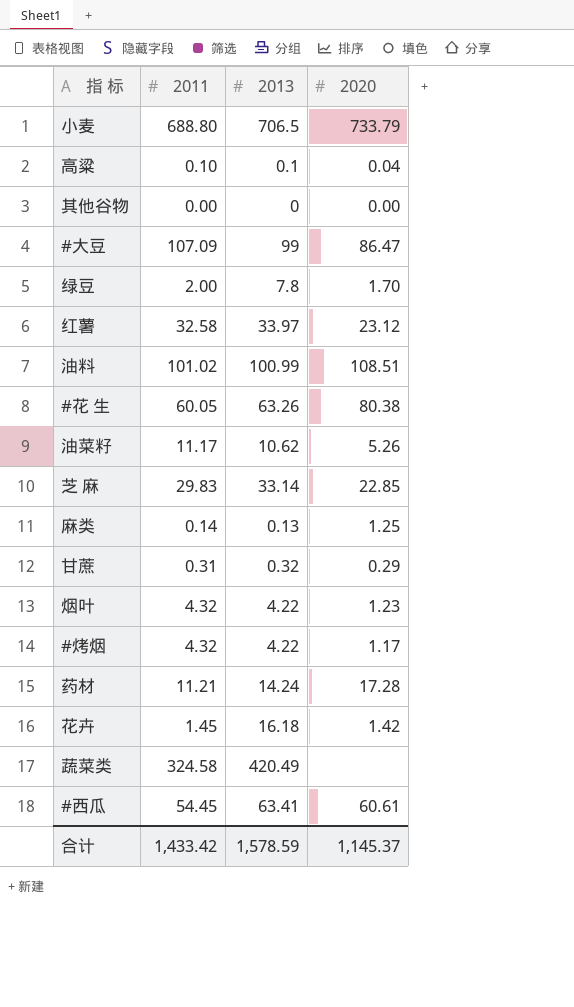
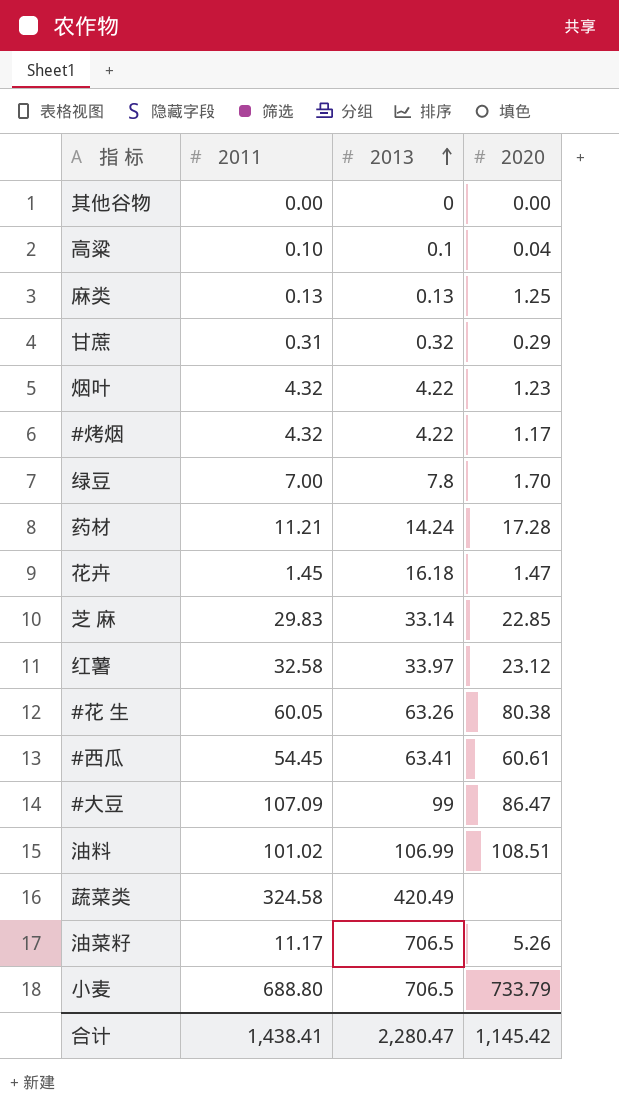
row order: none -> 2013 ascending
麻类 | 2011: 0.14 -> 0.13
绿豆 | 2011: 2.00 -> 7.00
花卉 | 2020: 1.42 -> 1.47
油料 | 2013: 100.99 -> 106.99
油菜籽 | 2013: 10.62 -> 706.5
合计 | 2011: 1,433.42 -> 1,438.41
合计 | 2013: 1,578.59 -> 2,280.47
合计 | 2020: 1,145.37 -> 1,145.42

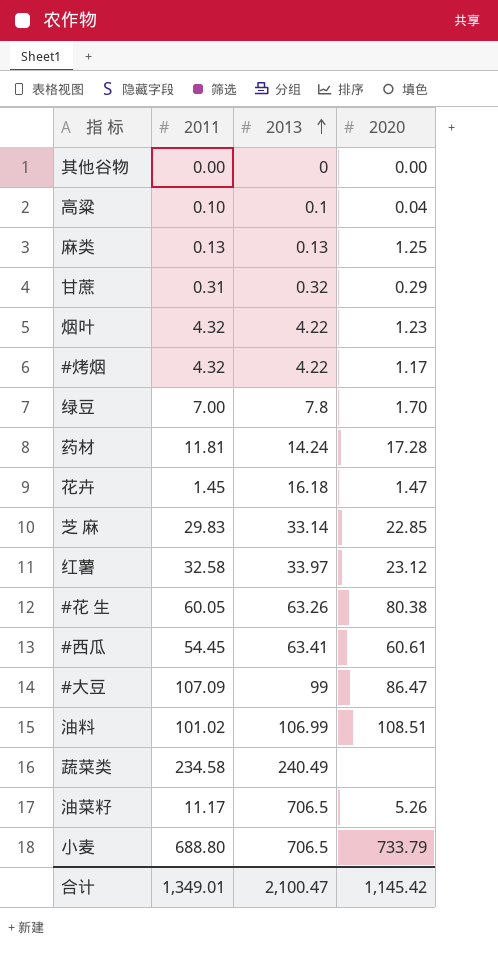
药材 | 2011: 11.21 -> 11.81
蔬菜类 | 2011: 324.58 -> 234.58
蔬菜类 | 2013: 420.49 -> 240.49
合计 | 2011: 1,438.41 -> 1,349.01
合计 | 2013: 2,280.47 -> 2,100.47

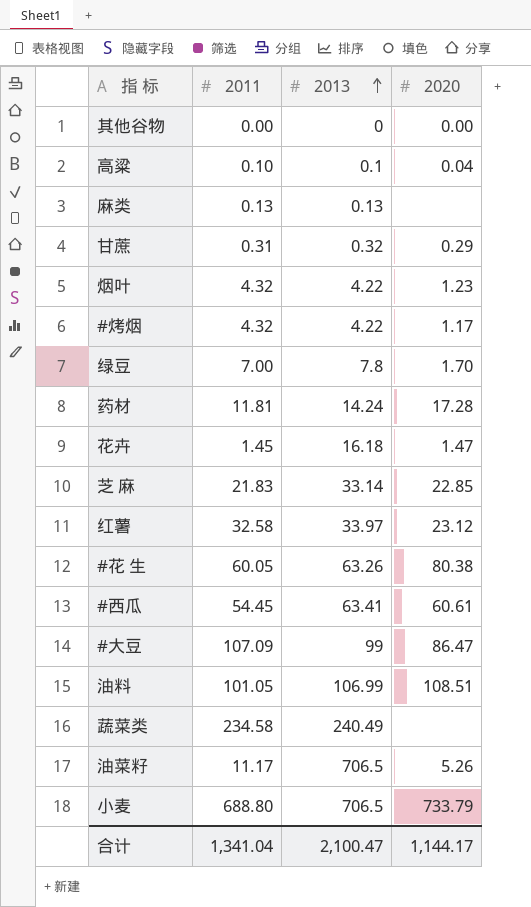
麻类 | 2020: 1.25 -> none
芝 麻 | 2011: 29.83 -> 21.83
油料 | 2011: 101.02 -> 101.05
合计 | 2011: 1,349.01 -> 1,341.04
合计 | 2020: 1,145.42 -> 1,144.17

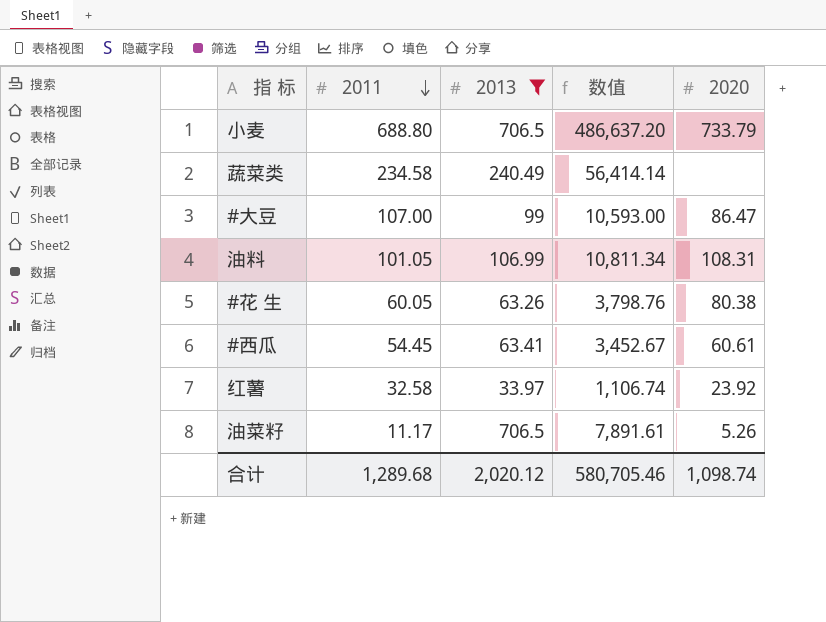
filter: none -> 2013 >= 33.97
row order: 2013 ascending -> 2011 descending
column 数值 | formula: none -> [2011] * [2013]
#大豆 | 2011: 107.09 -> 107.00
油料 | 2020: 108.51 -> 108.31
红薯 | 2020: 23.12 -> 23.92
合计 | 2011: 1,341.04 -> 1,289.68
合计 | 2013: 2,100.47 -> 2,020.12
合计 | 2020: 1,144.17 -> 1,098.74

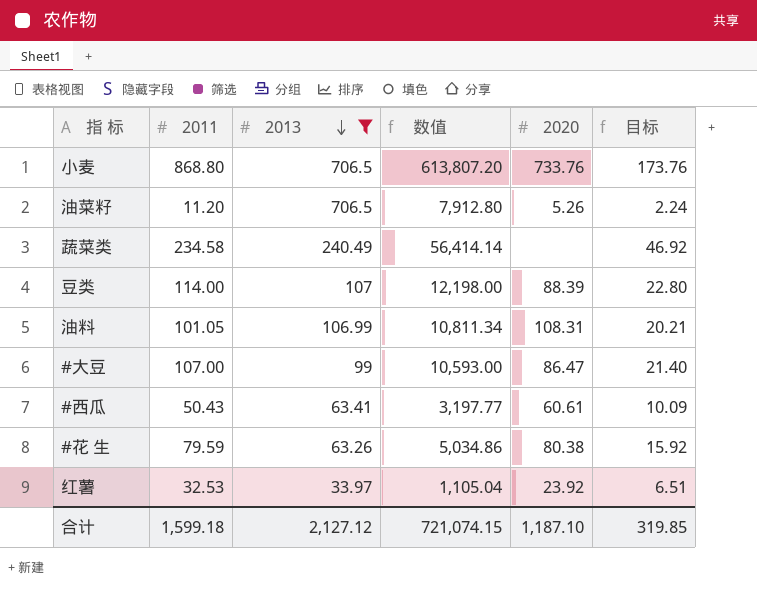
row order: 2011 descending -> 2013 descending
column 目标 | formula: none -> [2011] * 0.2
小麦 | 2011: 688.80 -> 868.80
小麦 | 数值: 486,637.20 -> 613,807.20
小麦 | 2020: 733.79 -> 733.76
油菜籽 | 2011: 11.17 -> 11.20
油菜籽 | 数值: 7,891.61 -> 7,912.80
row 豆类: none -> 114.00 | 107 | 12,198.00 | 88.39 | 22.80
#西瓜 | 2011: 54.45 -> 50.43
#西瓜 | 数值: 3,452.67 -> 3,197.77
#花 生 | 2011: 60.05 -> 79.59
#花 生 | 数值: 3,798.76 -> 5,034.86
红薯 | 2011: 32.58 -> 32.53
红薯 | 数值: 1,106.74 -> 1,105.04
合计 | 2011: 1,289.68 -> 1,599.18
合计 | 2013: 2,020.12 -> 2,127.12
合计 | 数值: 580,705.46 -> 721,074.15
合计 | 2020: 1,098.74 -> 1,187.10

